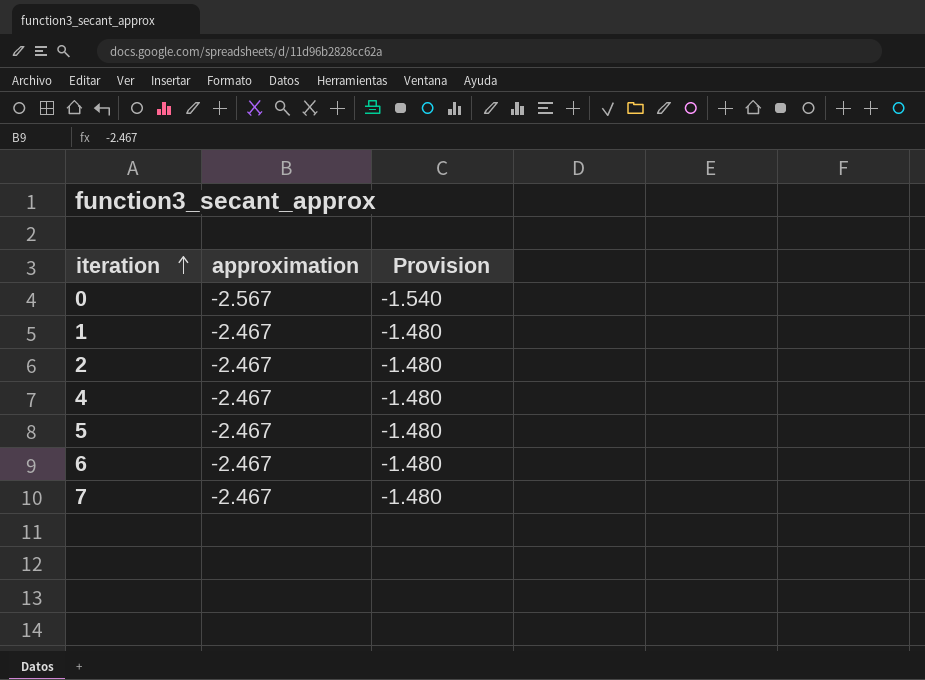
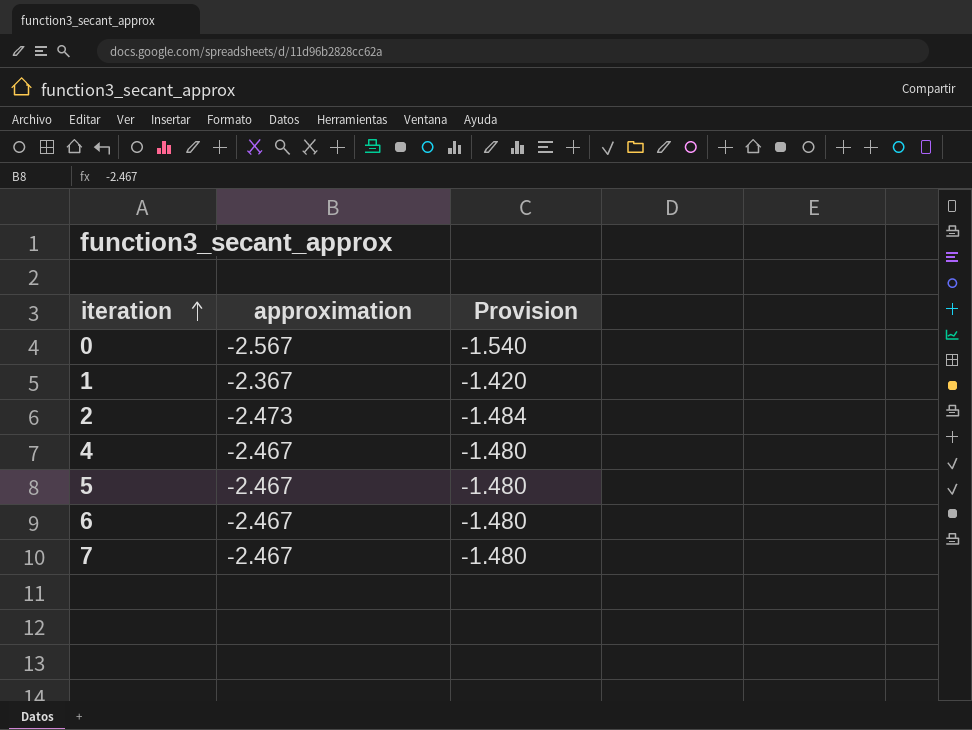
1 | approximation: -2.467 -> -2.367
1 | Provision: -1.480 -> -1.420
2 | approximation: -2.467 -> -2.473
2 | Provision: -1.480 -> -1.484

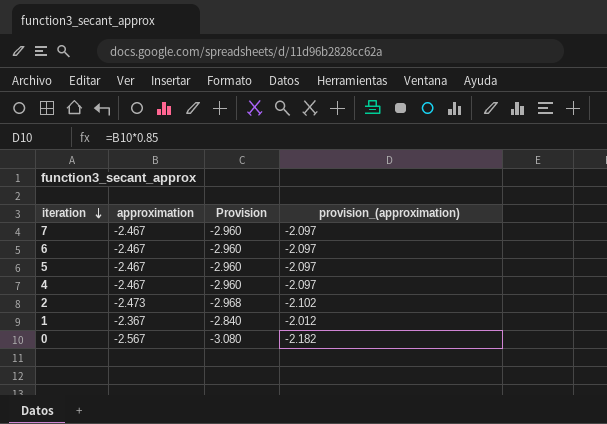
row order: iteration ascending -> iteration descending
column Provision | formula: [approximation] * 0.6 -> [approximation] * 1.2
column provision_(approximation) | formula: none -> [approximation] * 0.85

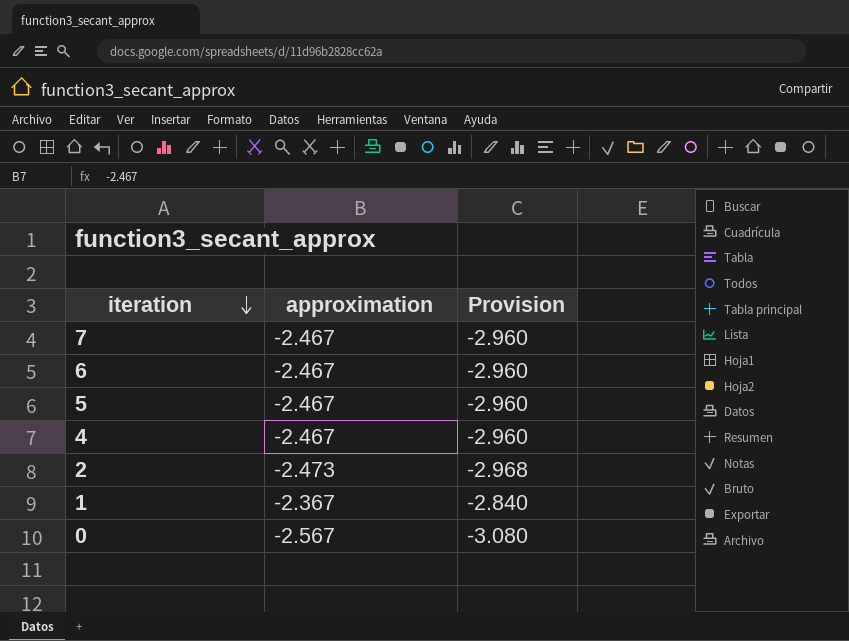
column provision_(approximation) | formula: [approximation] * 0.85 -> none

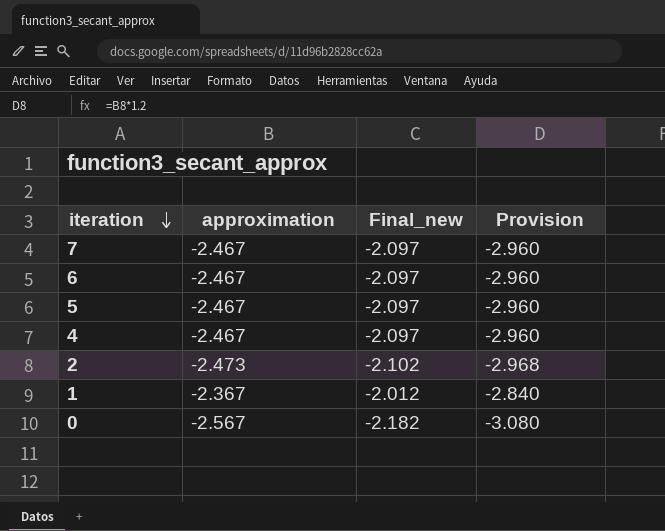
column Final_new | formula: none -> [approximation] * 0.85

